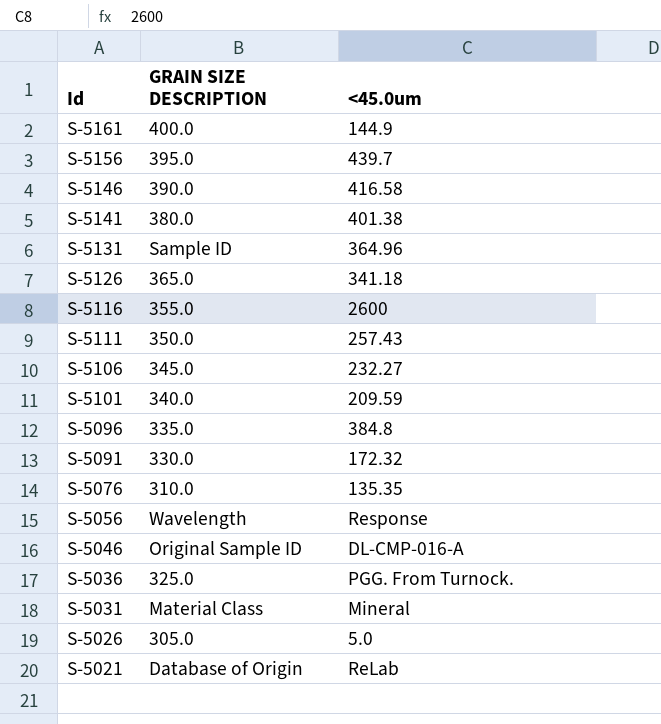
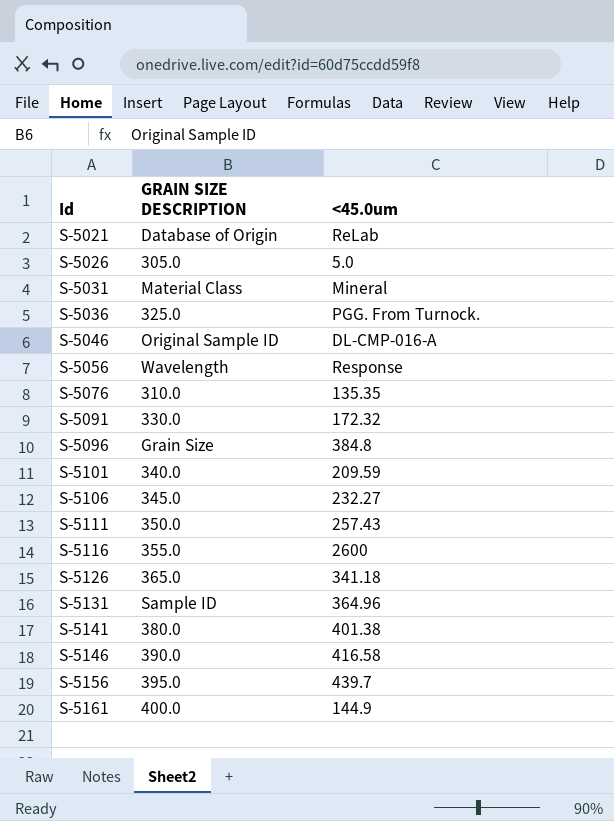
row order: Id descending -> Id ascending
S-5096 | GRAIN SIZE DESCRIPTION: 335.0 -> Grain Size

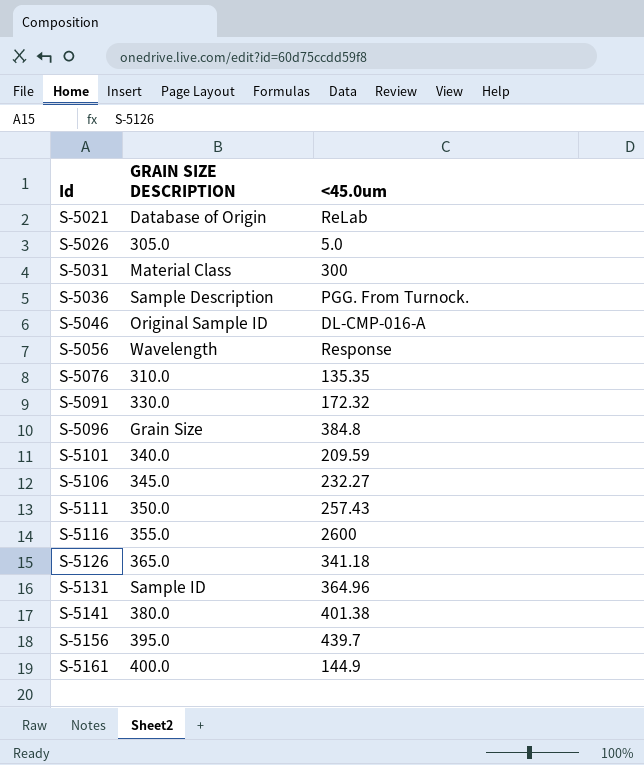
row S-5146: 390.0 | 416.58 -> none
S-5031 | <45.0um: Mineral -> 300
S-5036 | GRAIN SIZE DESCRIPTION: 325.0 -> Sample Description

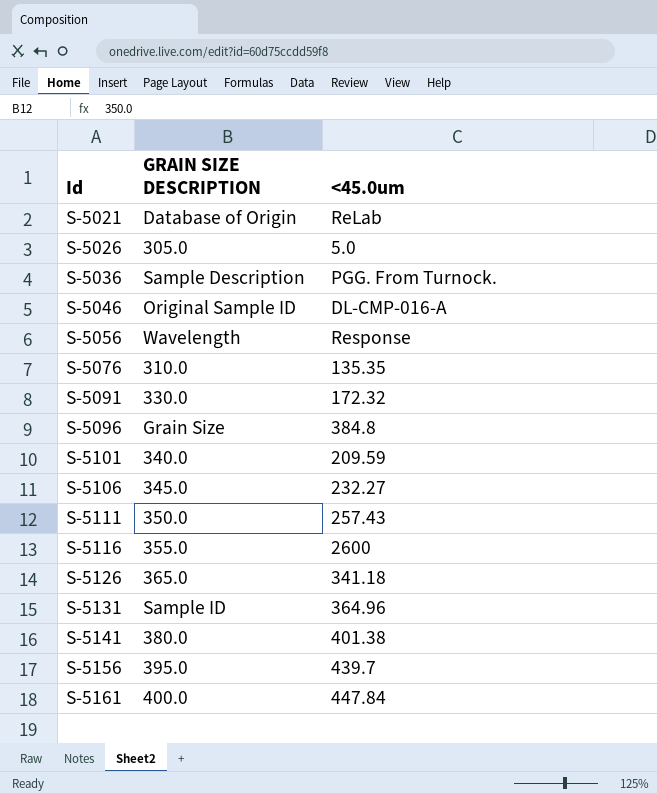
row S-5031: Material Class | 300 -> none
S-5161 | <45.0um: 144.9 -> 447.84

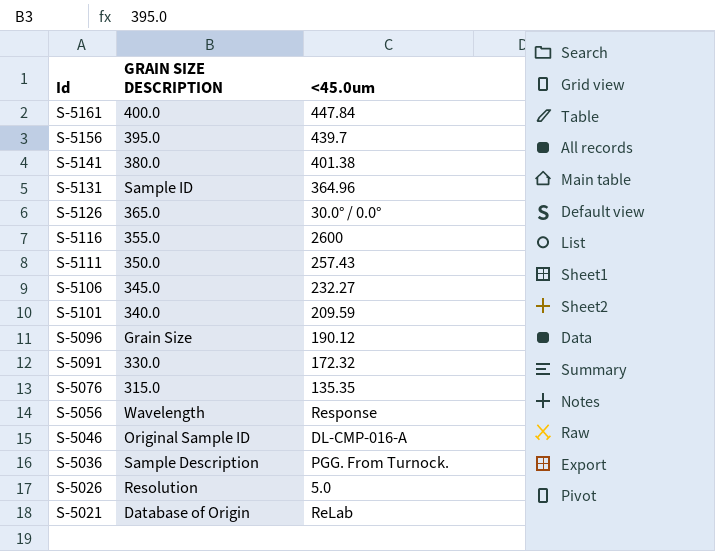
row order: Id ascending -> Id descending
S-5126 | <45.0um: 341.18 -> 30.0° / 0.0°
S-5096 | <45.0um: 384.8 -> 190.12
S-5076 | GRAIN SIZE DESCRIPTION: 310.0 -> 315.0
S-5026 | GRAIN SIZE DESCRIPTION: 305.0 -> Resolution

